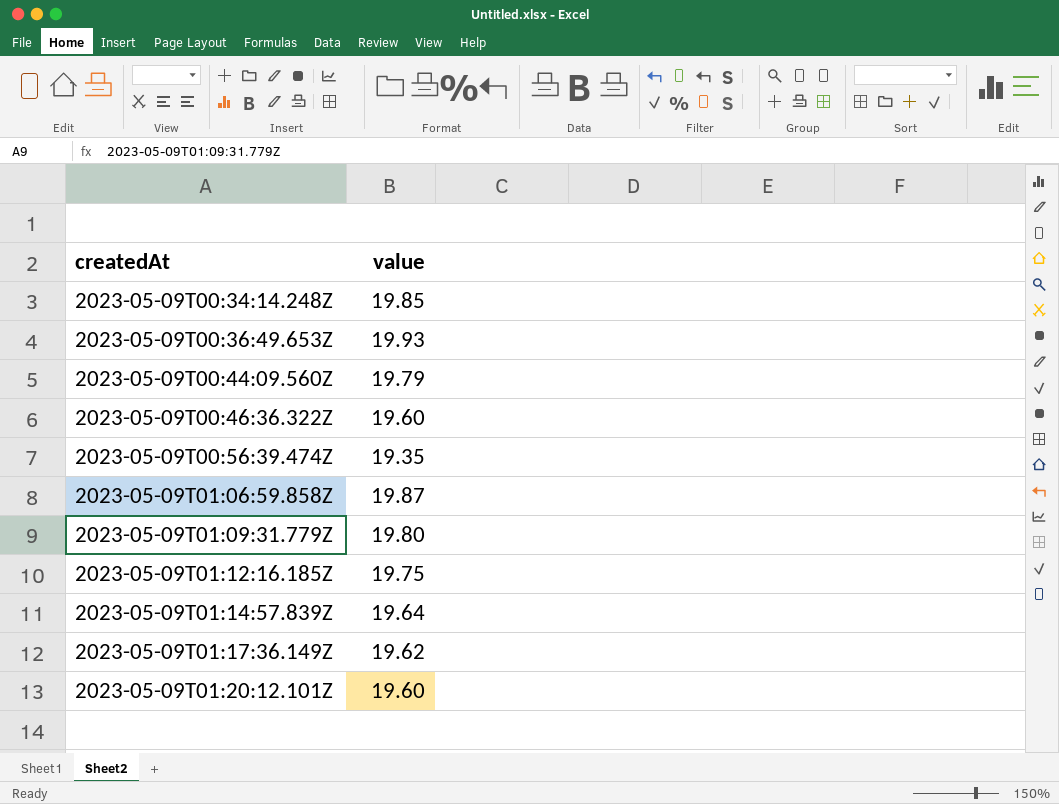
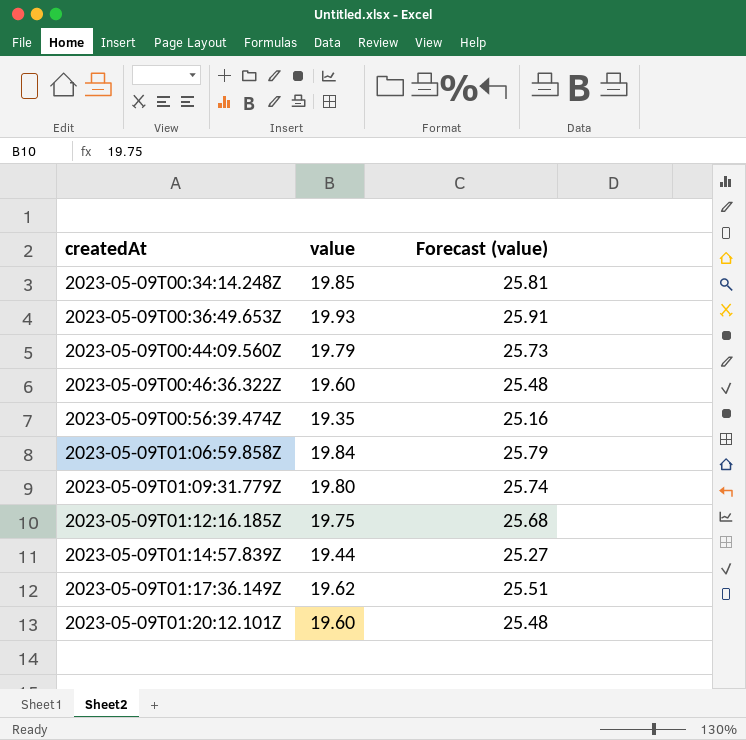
column Forecast (value) | formula: none -> [value] * 1.3
2023-05-09T01:06:59.858Z | value: 19.87 -> 19.84
2023-05-09T01:14:57.839Z | value: 19.64 -> 19.44

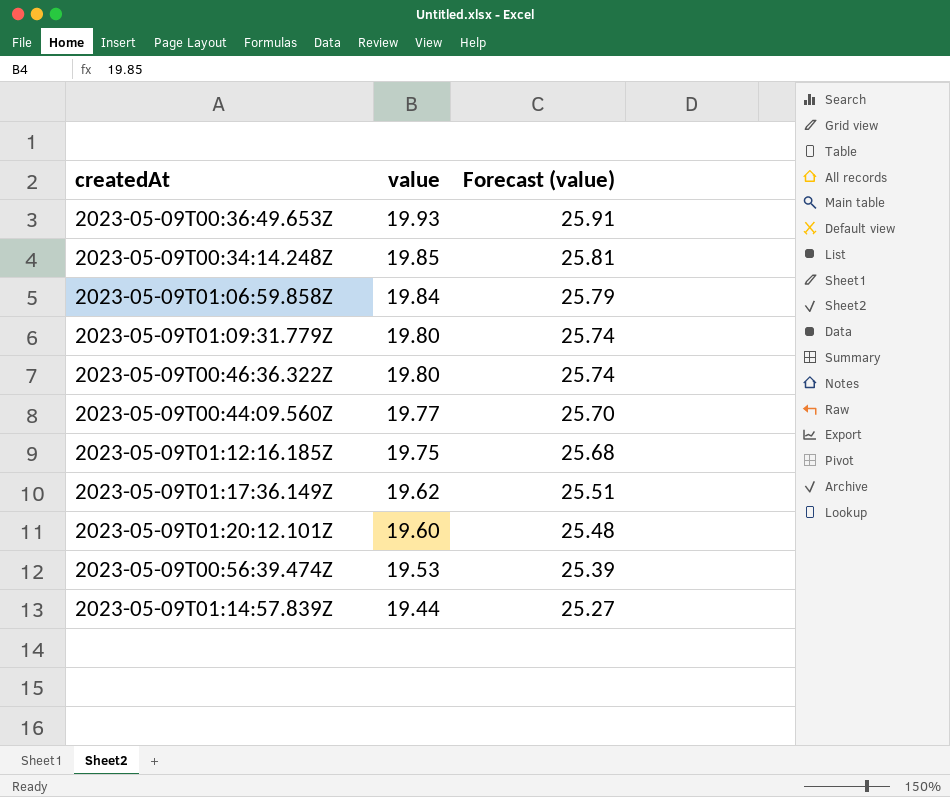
row order: createdAt ascending -> value descending
2023-05-09T00:46:36.322Z | value: 19.60 -> 19.80
2023-05-09T00:46:36.322Z | Forecast (value): 25.48 -> 25.74
2023-05-09T00:44:09.560Z | value: 19.79 -> 19.77
2023-05-09T00:44:09.560Z | Forecast (value): 25.73 -> 25.70
2023-05-09T00:56:39.474Z | value: 19.35 -> 19.53
2023-05-09T00:56:39.474Z | Forecast (value): 25.16 -> 25.39

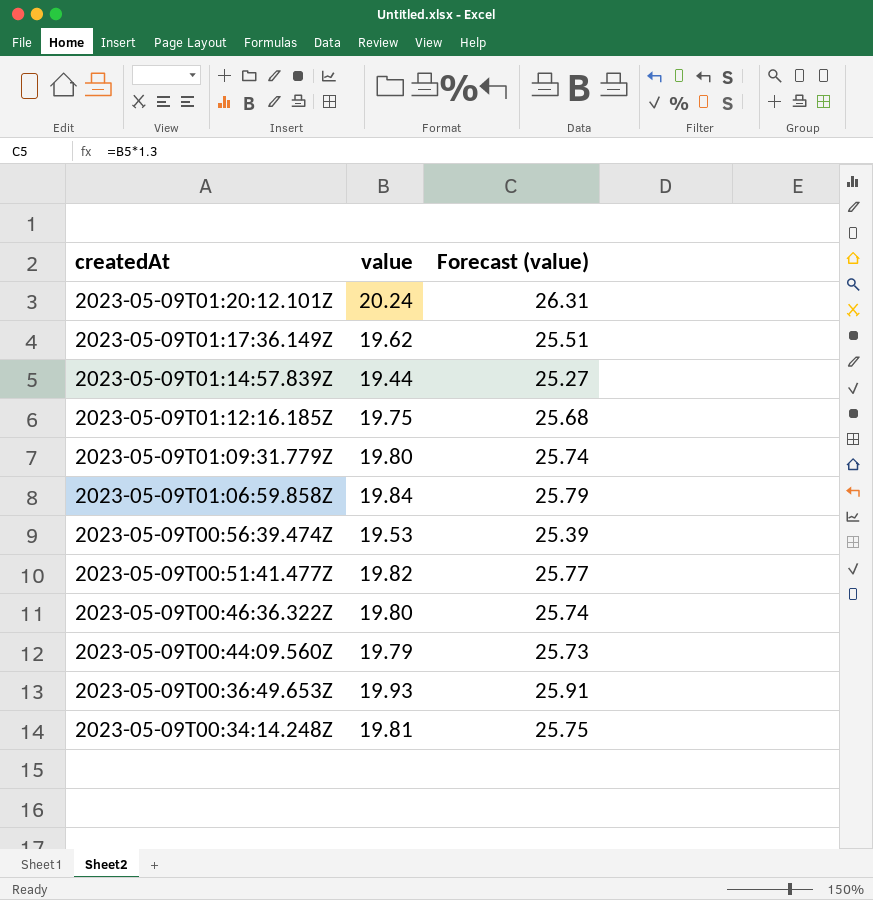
row order: value descending -> createdAt descending
2023-05-09T01:20:12.101Z | value: 19.60 -> 20.24
2023-05-09T01:20:12.101Z | Forecast (value): 25.48 -> 26.31
row 2023-05-09T00:51:41.477Z: none -> 19.82 | 25.77
2023-05-09T00:44:09.560Z | value: 19.77 -> 19.79
2023-05-09T00:44:09.560Z | Forecast (value): 25.70 -> 25.73
2023-05-09T00:34:14.248Z | value: 19.85 -> 19.81
2023-05-09T00:34:14.248Z | Forecast (value): 25.81 -> 25.75

